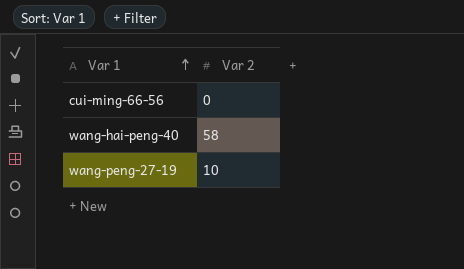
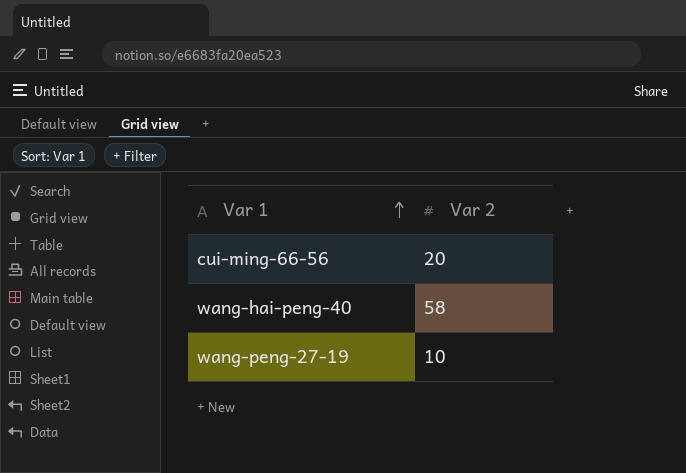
cui-ming-66-56 | Var 2: 0 -> 20

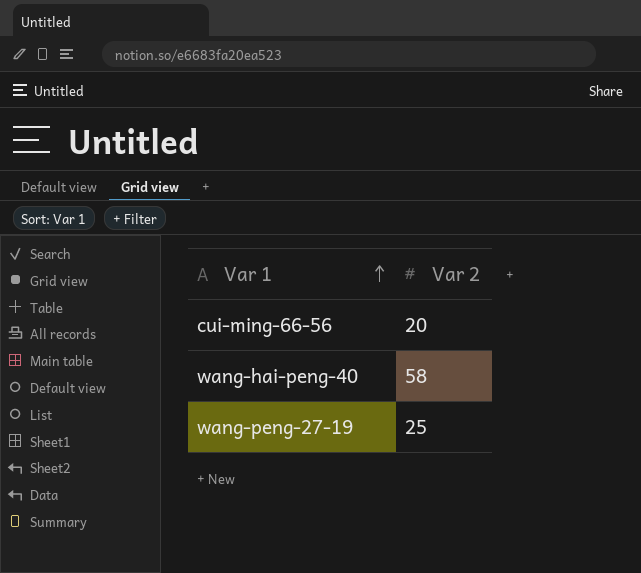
wang-peng-27-19 | Var 2: 10 -> 25

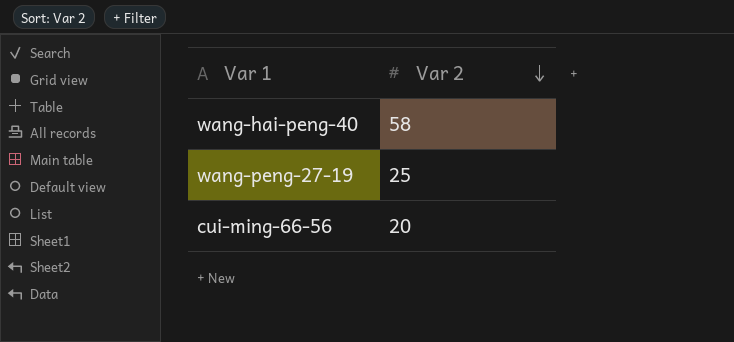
row order: Var 1 ascending -> Var 2 descending

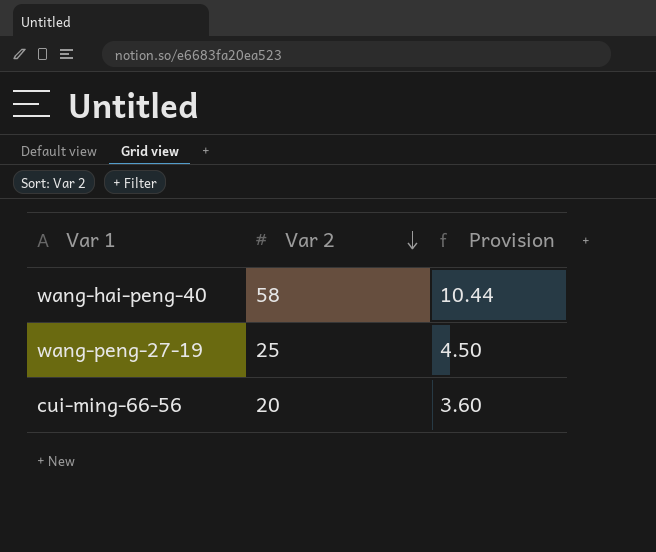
column Provision | formula: none -> [Var 2] * 0.18

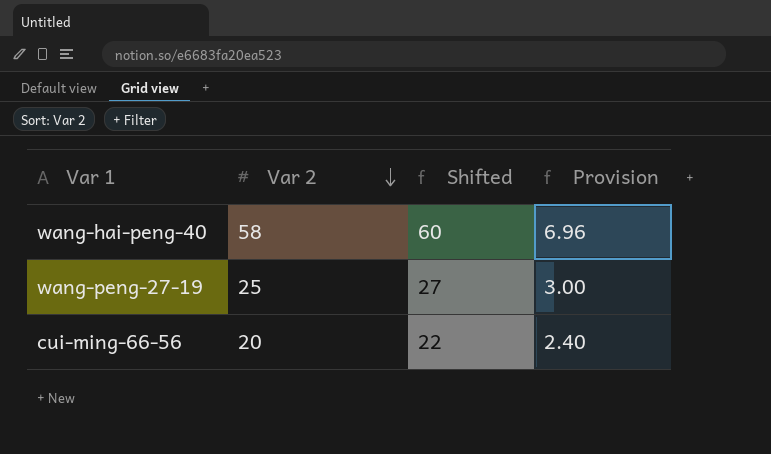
column Shifted | formula: none -> [Var 2] + 2
column Provision | formula: [Var 2] * 0.18 -> [Var 2] * 0.12

